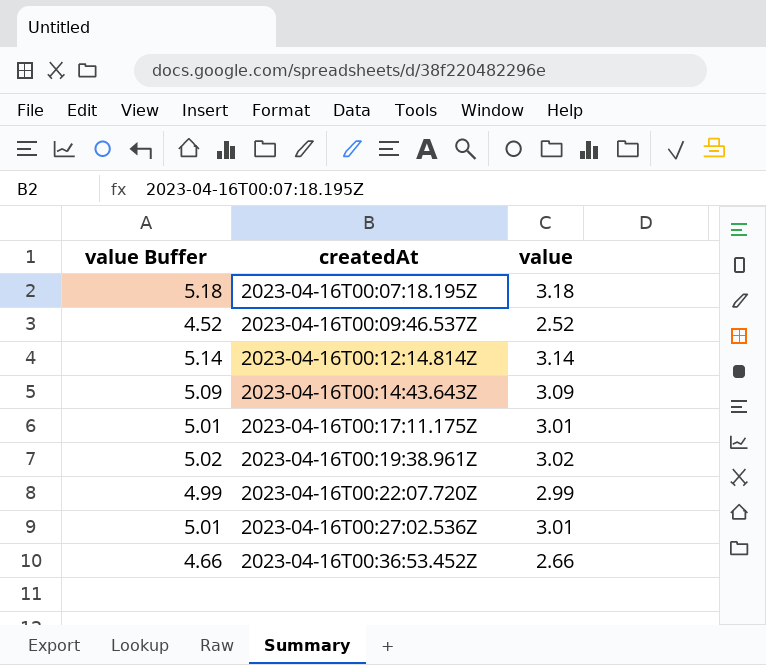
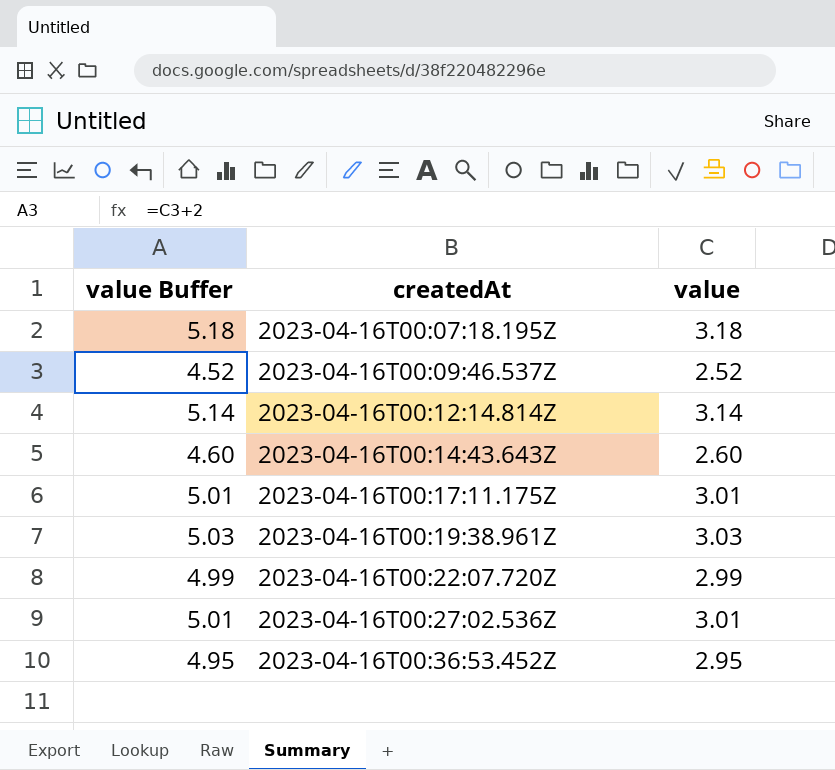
2023-04-16T00:14:43.643Z | value Buffer: 5.09 -> 4.60
2023-04-16T00:14:43.643Z | value: 3.09 -> 2.60
2023-04-16T00:19:38.961Z | value Buffer: 5.02 -> 5.03
2023-04-16T00:19:38.961Z | value: 3.02 -> 3.03
2023-04-16T00:36:53.452Z | value Buffer: 4.66 -> 4.95
2023-04-16T00:36:53.452Z | value: 2.66 -> 2.95

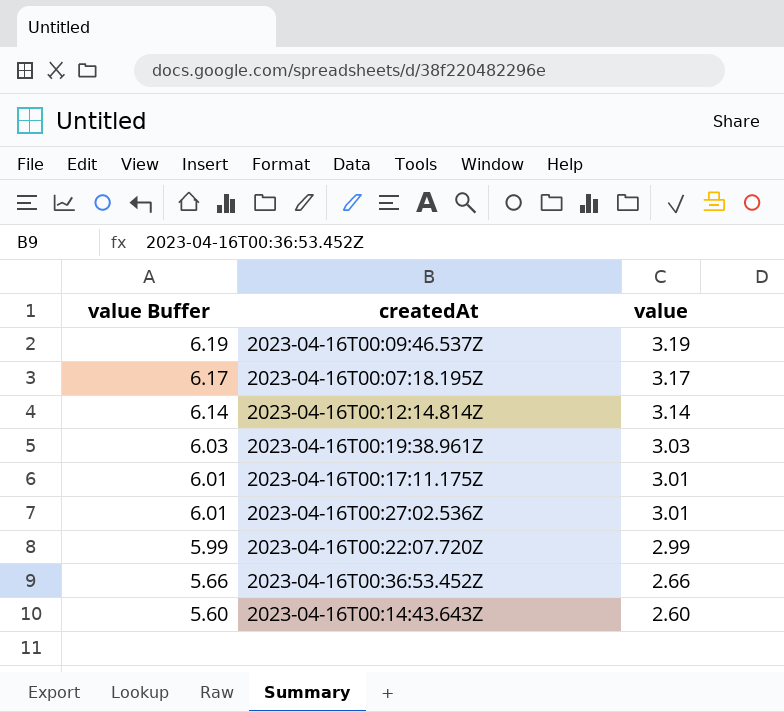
row order: createdAt ascending -> value Buffer descending
column value Buffer | formula: [value] + 2 -> [value] + 3
2023-04-16T00:09:46.537Z | value: 2.52 -> 3.19
2023-04-16T00:07:18.195Z | value: 3.18 -> 3.17
2023-04-16T00:36:53.452Z | value: 2.95 -> 2.66

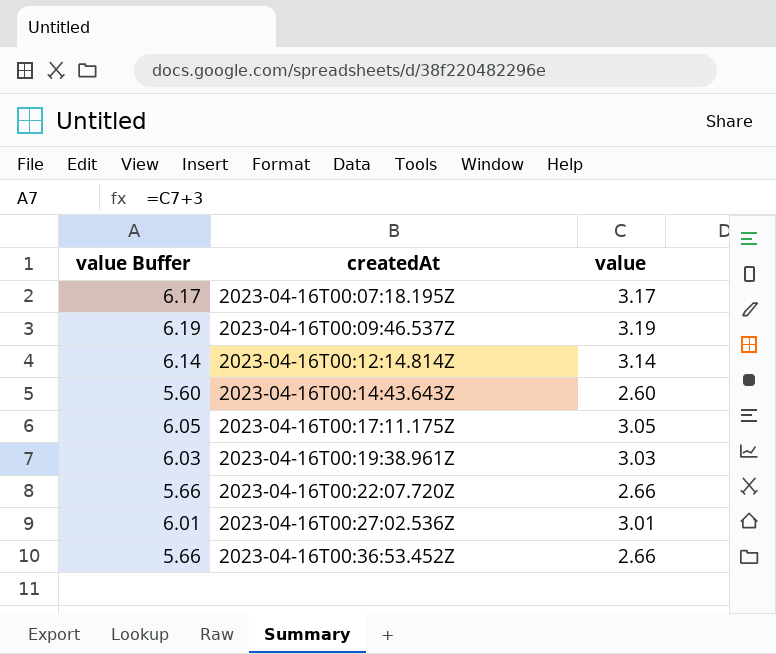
row order: value Buffer descending -> createdAt ascending
2023-04-16T00:17:11.175Z | value Buffer: 6.01 -> 6.05
2023-04-16T00:17:11.175Z | value: 3.01 -> 3.05
2023-04-16T00:22:07.720Z | value Buffer: 5.99 -> 5.66
2023-04-16T00:22:07.720Z | value: 2.99 -> 2.66

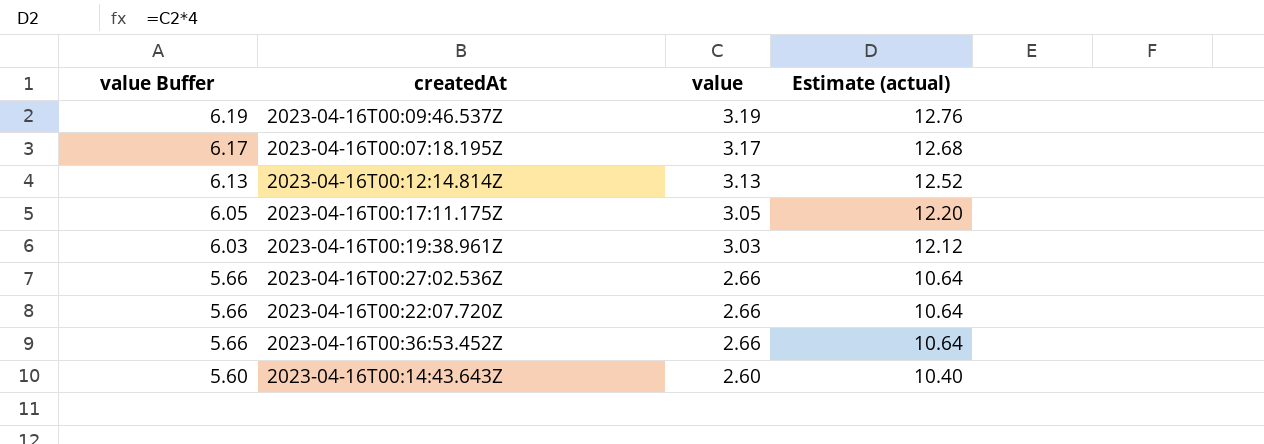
row order: createdAt ascending -> value Buffer descending
column Estimate (actual) | formula: none -> [value] * 4
2023-04-16T00:12:14.814Z | value Buffer: 6.14 -> 6.13
2023-04-16T00:12:14.814Z | value: 3.14 -> 3.13
2023-04-16T00:27:02.536Z | value Buffer: 6.01 -> 5.66
2023-04-16T00:27:02.536Z | value: 3.01 -> 2.66

